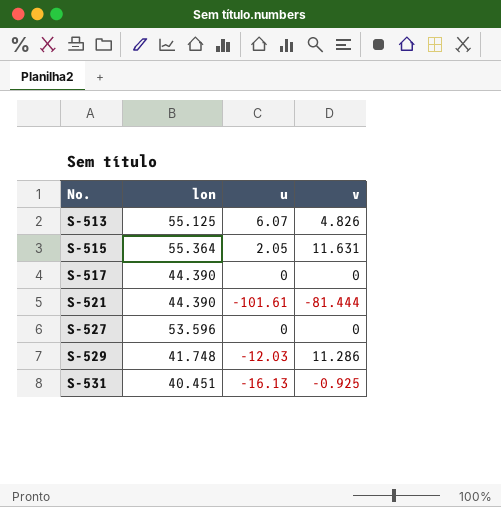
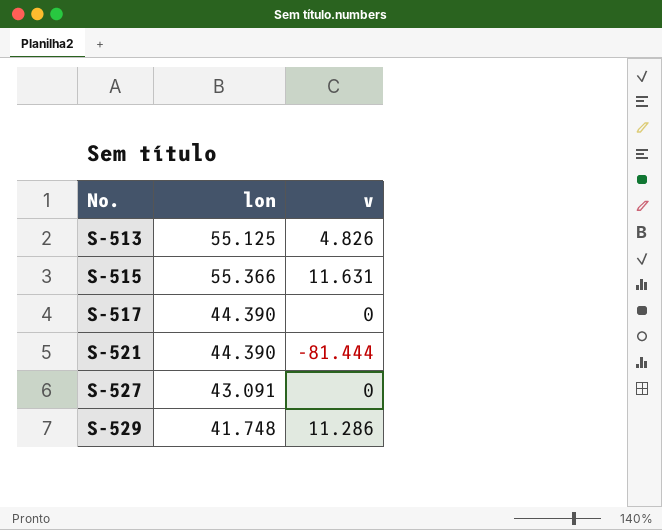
column u | position: 3 -> none
row S-531: 40.451 | -16.13 | -0.925 -> none
S-515 | lon: 55.364 -> 55.366
S-527 | lon: 53.596 -> 43.091

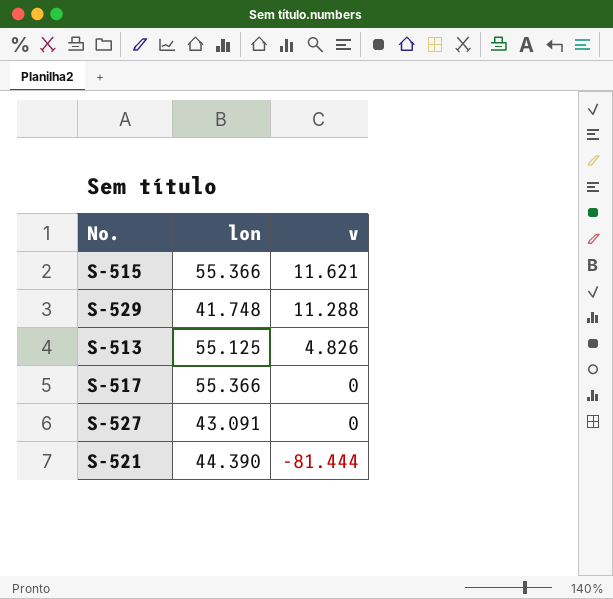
row order: No. ascending -> v descending
S-515 | v: 11.631 -> 11.621
S-529 | v: 11.286 -> 11.288
S-517 | lon: 44.390 -> 55.366

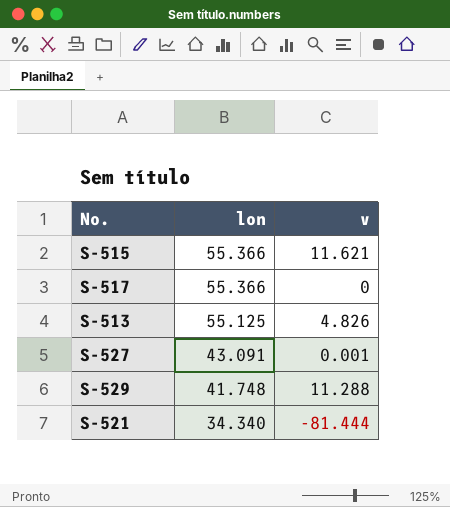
row order: v descending -> lon descending
S-527 | v: 0 -> 0.001
S-521 | lon: 44.390 -> 34.340

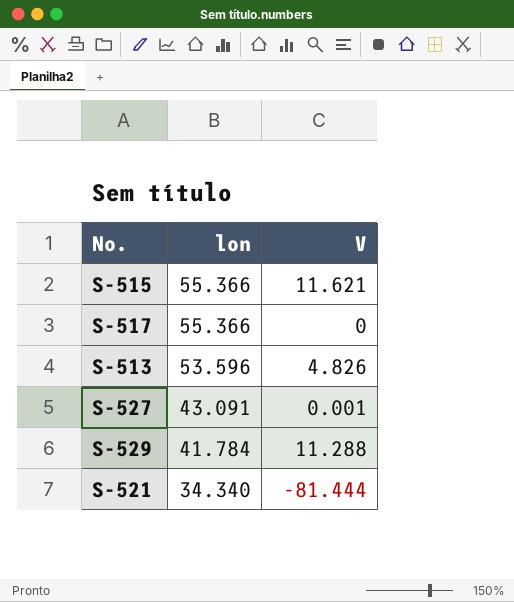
column name: v -> V
S-513 | lon: 55.125 -> 53.596
S-529 | lon: 41.748 -> 41.784

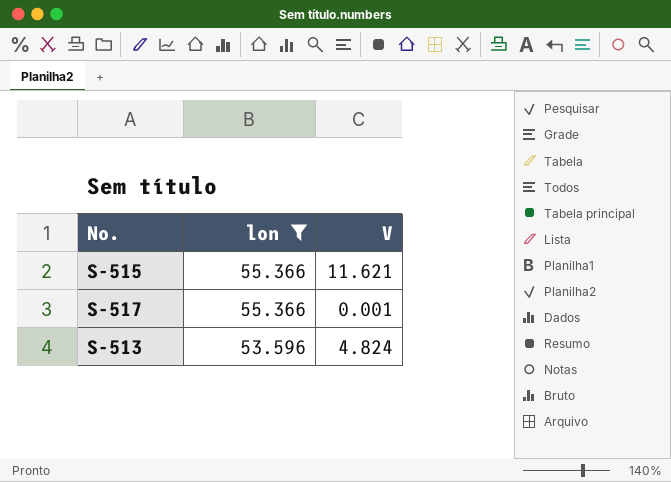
filter: none -> lon >= 53.596
S-517 | V: 0 -> 0.001
S-513 | V: 4.826 -> 4.824

